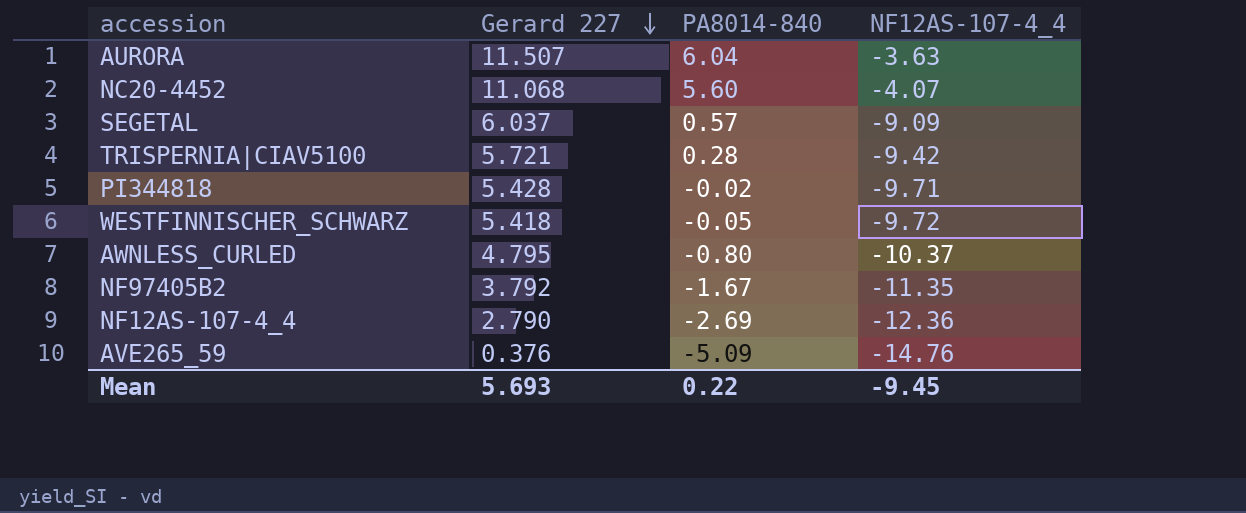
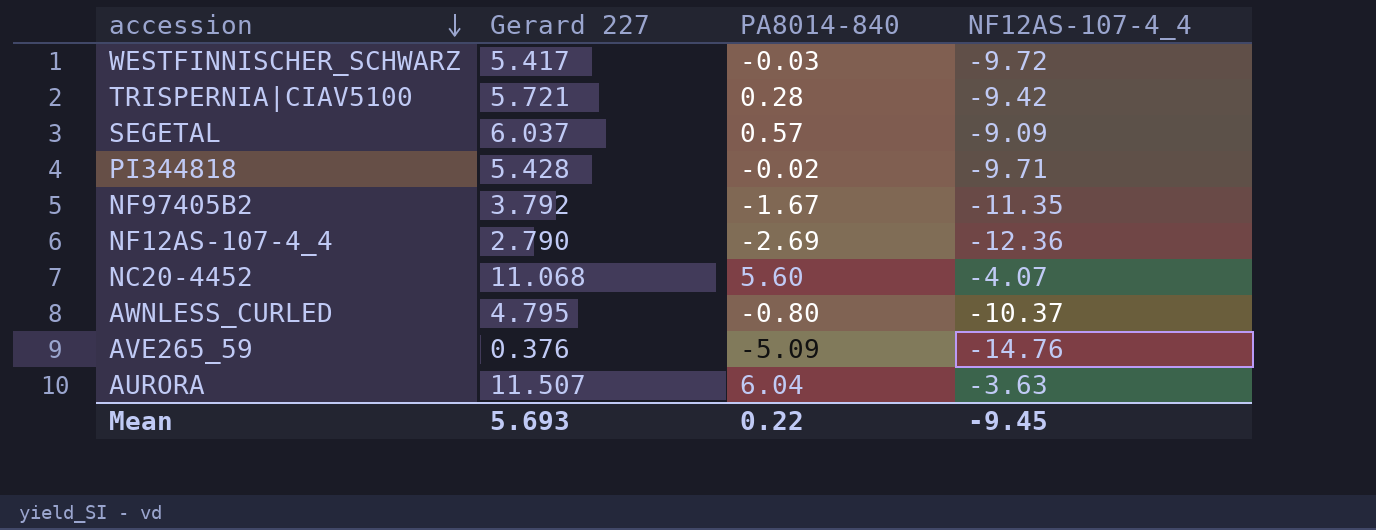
row order: Gerard 227 descending -> accession descending
WESTFINNISCHER_SCHWARZ | Gerard 227: 5.418 -> 5.417
WESTFINNISCHER_SCHWARZ | PA8014-840: -0.05 -> -0.03

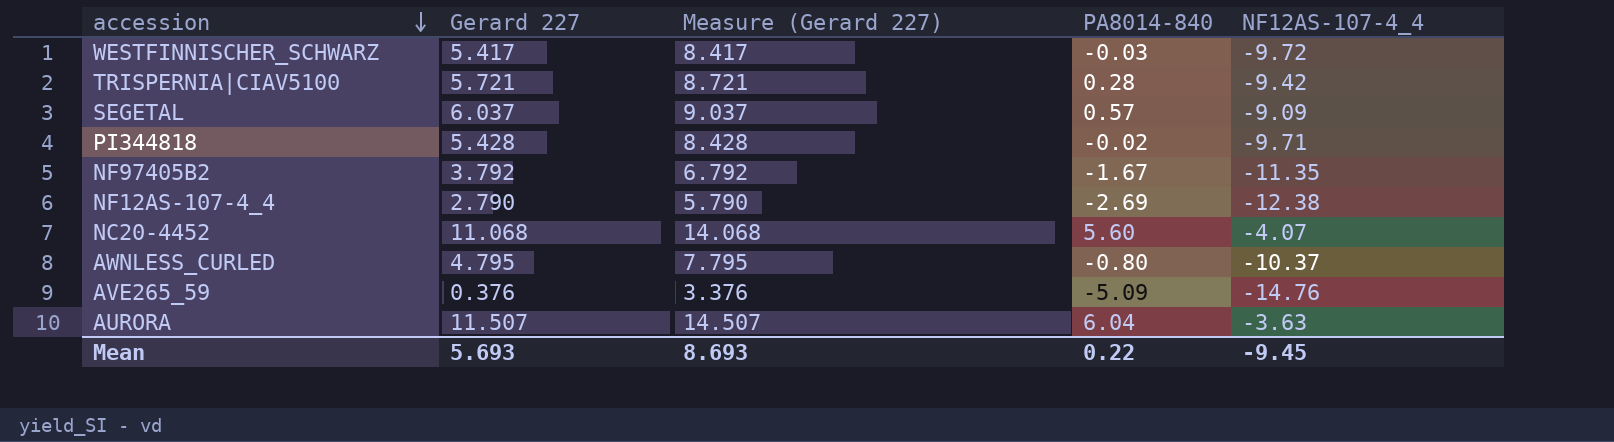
column Measure (Gerard 227) | formula: none -> [Gerard 227] + 3
NF12AS-107-4_4 | NF12AS-107-4_4: -12.36 -> -12.38

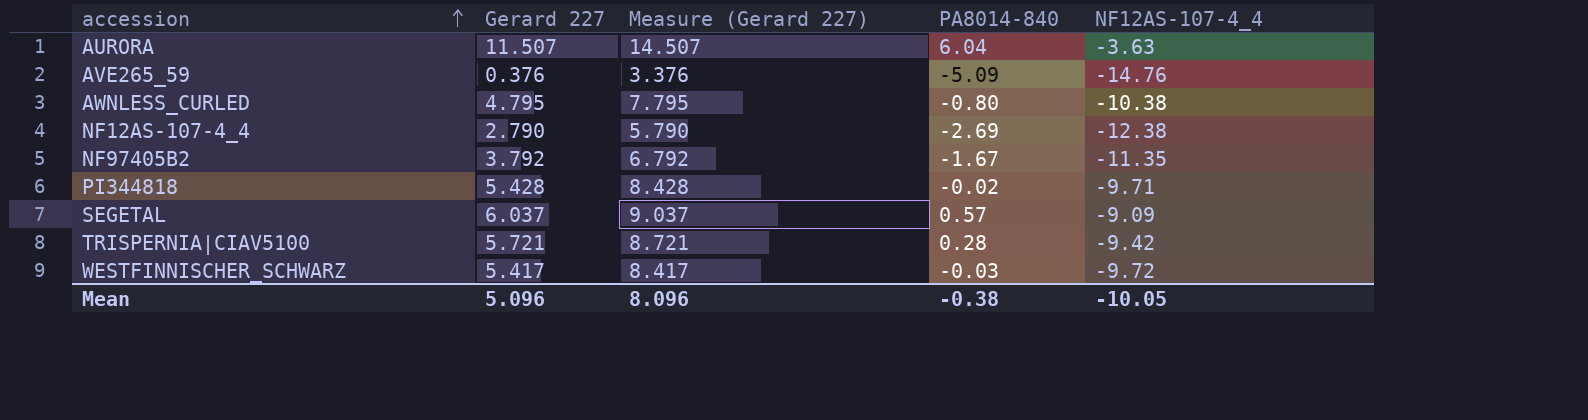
row order: accession descending -> accession ascending
row NC20-4452: 11.068 | 14.068 | 5.60 | -4.07 -> none
AWNLESS_CURLED | NF12AS-107-4_4: -10.37 -> -10.38
Mean | Gerard 227: 5.693 -> 5.096
Mean | Measure (Gerard 227): 8.693 -> 8.096
Mean | PA8014-840: 0.22 -> -0.38
Mean | NF12AS-107-4_4: -9.45 -> -10.05

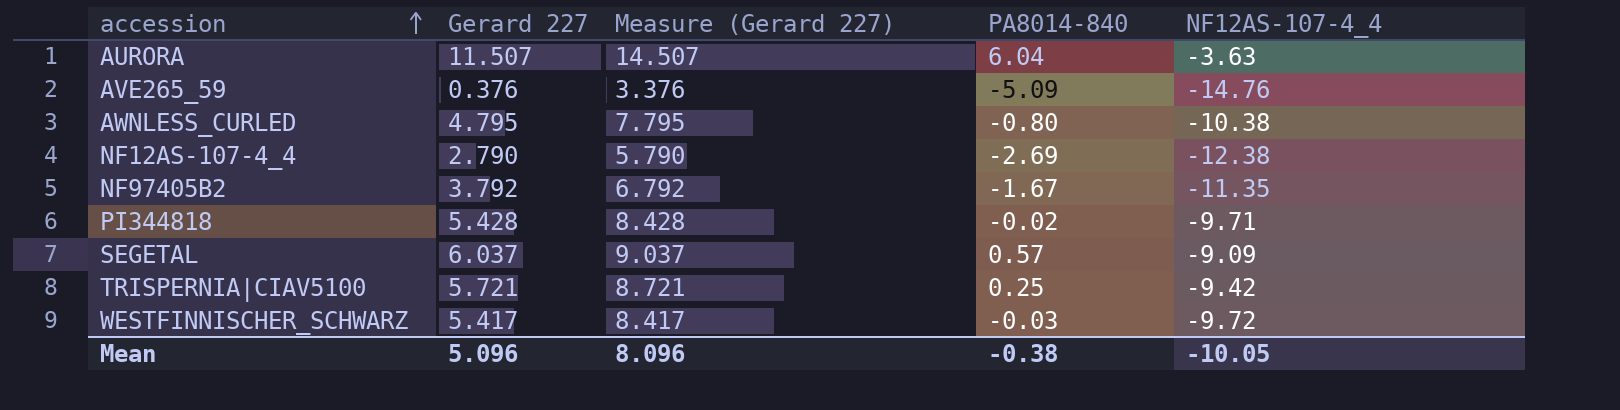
TRISPERNIA|CIAV5100 | PA8014-840: 0.28 -> 0.25

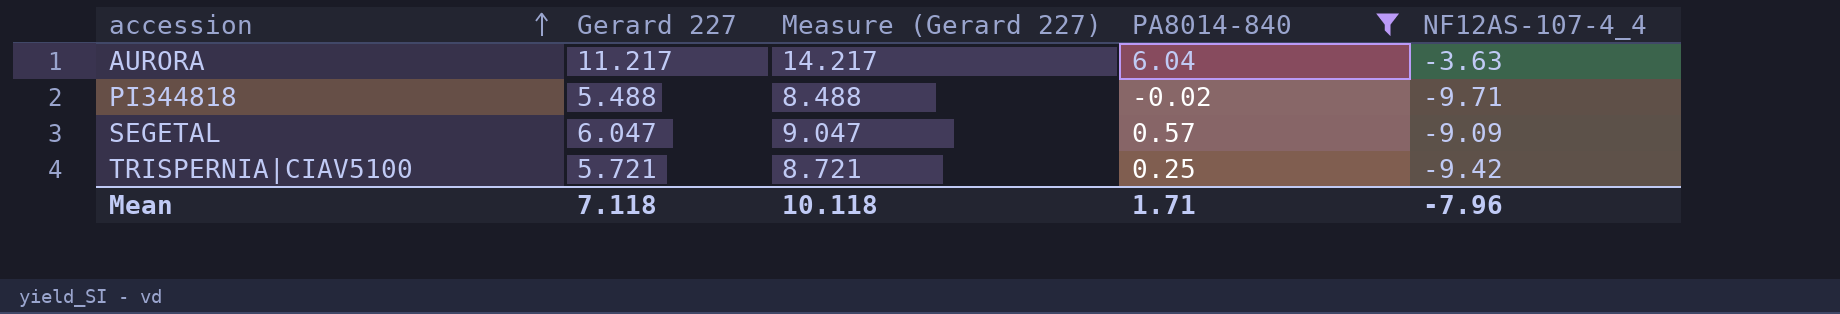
filter: none -> PA8014-840 >= -0.02
AURORA | Gerard 227: 11.507 -> 11.217
AURORA | Measure (Gerard 227): 14.507 -> 14.217
PI344818 | Gerard 227: 5.428 -> 5.488
PI344818 | Measure (Gerard 227): 8.428 -> 8.488
SEGETAL | Gerard 227: 6.037 -> 6.047
SEGETAL | Measure (Gerard 227): 9.037 -> 9.047
Mean | Gerard 227: 5.096 -> 7.118
Mean | Measure (Gerard 227): 8.096 -> 10.118
Mean | PA8014-840: -0.38 -> 1.71
Mean | NF12AS-107-4_4: -10.05 -> -7.96

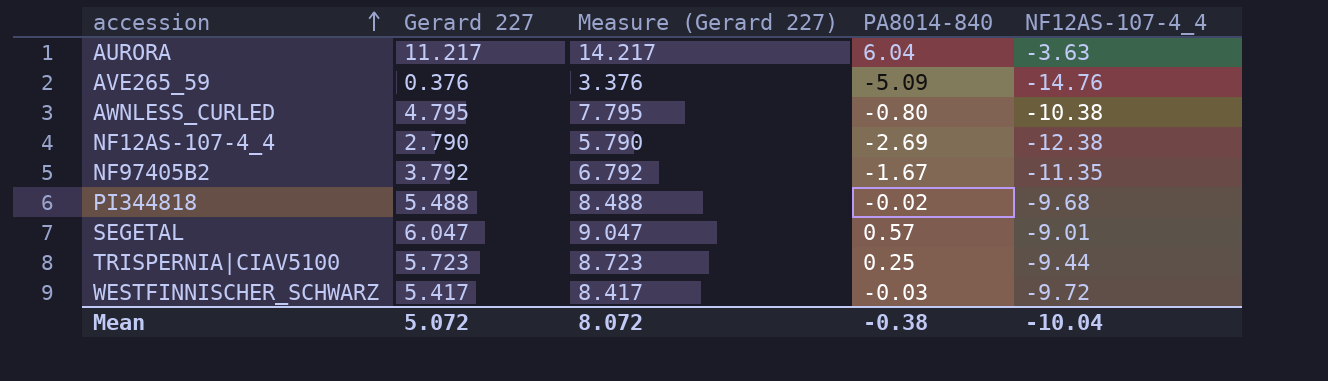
filter: PA8014-840 >= -0.02 -> none
PI344818 | NF12AS-107-4_4: -9.71 -> -9.68
SEGETAL | NF12AS-107-4_4: -9.09 -> -9.01
TRISPERNIA|CIAV5100 | Gerard 227: 5.721 -> 5.723
TRISPERNIA|CIAV5100 | Measure (Gerard 227): 8.721 -> 8.723
TRISPERNIA|CIAV5100 | NF12AS-107-4_4: -9.42 -> -9.44
Mean | Gerard 227: 7.118 -> 5.072
Mean | Measure (Gerard 227): 10.118 -> 8.072
Mean | PA8014-840: 1.71 -> -0.38
Mean | NF12AS-107-4_4: -7.96 -> -10.04

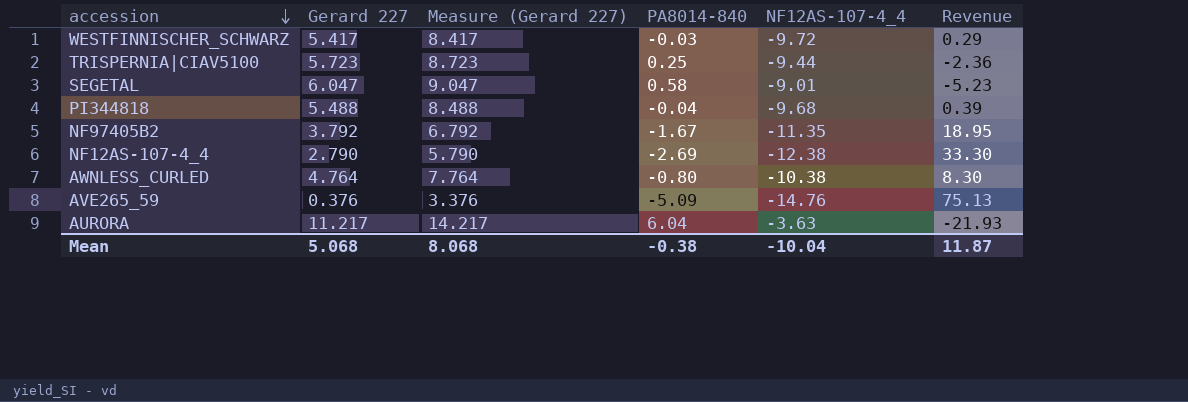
row order: accession ascending -> accession descending
column Revenue | formula: none -> [PA8014-840] * [NF12AS-107-4_4]
SEGETAL | PA8014-840: 0.57 -> 0.58
PI344818 | PA8014-840: -0.02 -> -0.04
AWNLESS_CURLED | Gerard 227: 4.795 -> 4.764
AWNLESS_CURLED | Measure (Gerard 227): 7.795 -> 7.764
Mean | Gerard 227: 5.072 -> 5.068
Mean | Measure (Gerard 227): 8.072 -> 8.068

